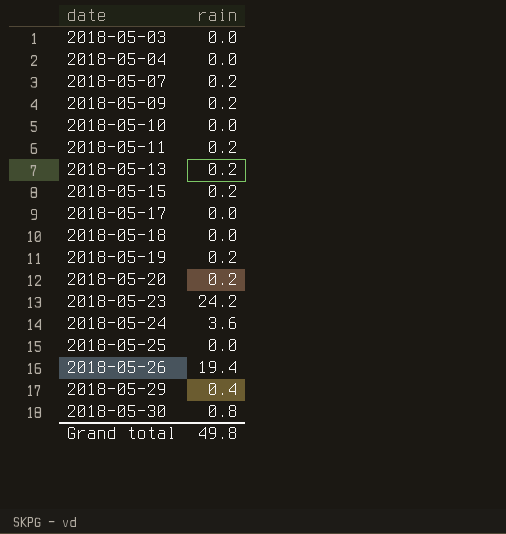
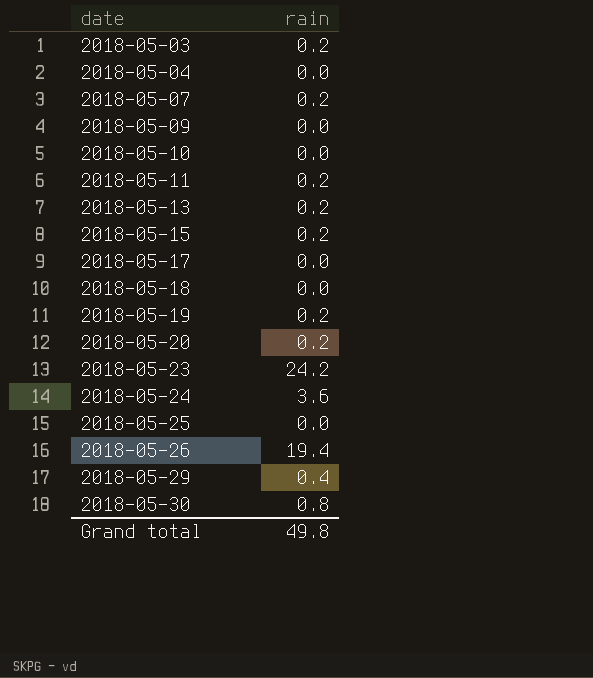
2018-05-03 | rain: 0.0 -> 0.2
2018-05-09 | rain: 0.2 -> 0.0

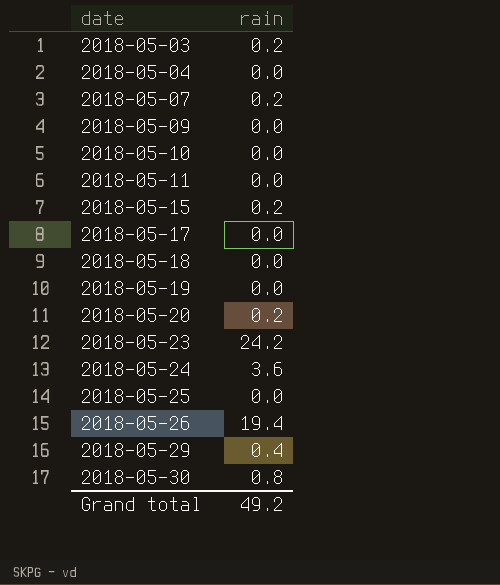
row 2018-05-13: 0.2 -> none
2018-05-11 | rain: 0.2 -> 0.0
2018-05-19 | rain: 0.2 -> 0.0
Grand total | rain: 49.8 -> 49.2

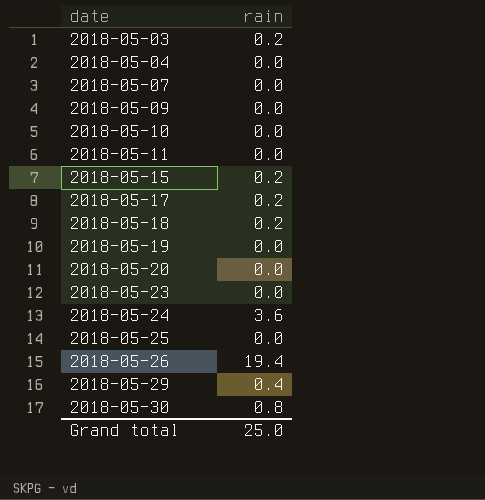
2018-05-07 | rain: 0.2 -> 0.0
2018-05-17 | rain: 0.0 -> 0.2
2018-05-18 | rain: 0.0 -> 0.2
2018-05-20 | rain: 0.2 -> 0.0
2018-05-23 | rain: 24.2 -> 0.0
Grand total | rain: 49.2 -> 25.0

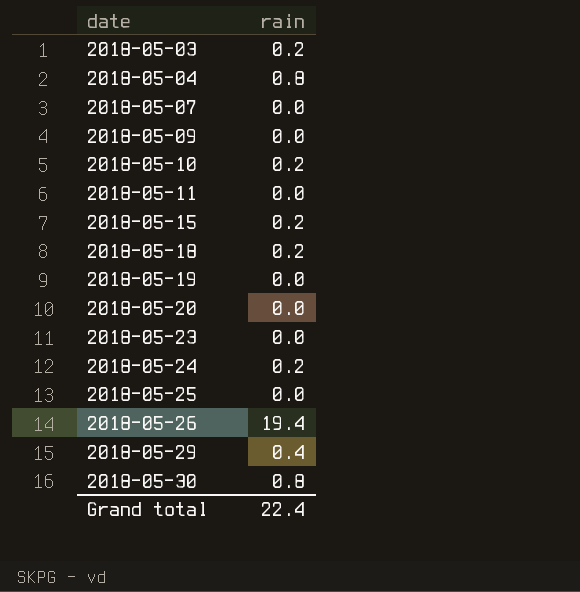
row 2018-05-17: 0.2 -> none
2018-05-04 | rain: 0.0 -> 0.8
2018-05-10 | rain: 0.0 -> 0.2
2018-05-24 | rain: 3.6 -> 0.2
Grand total | rain: 25.0 -> 22.4

